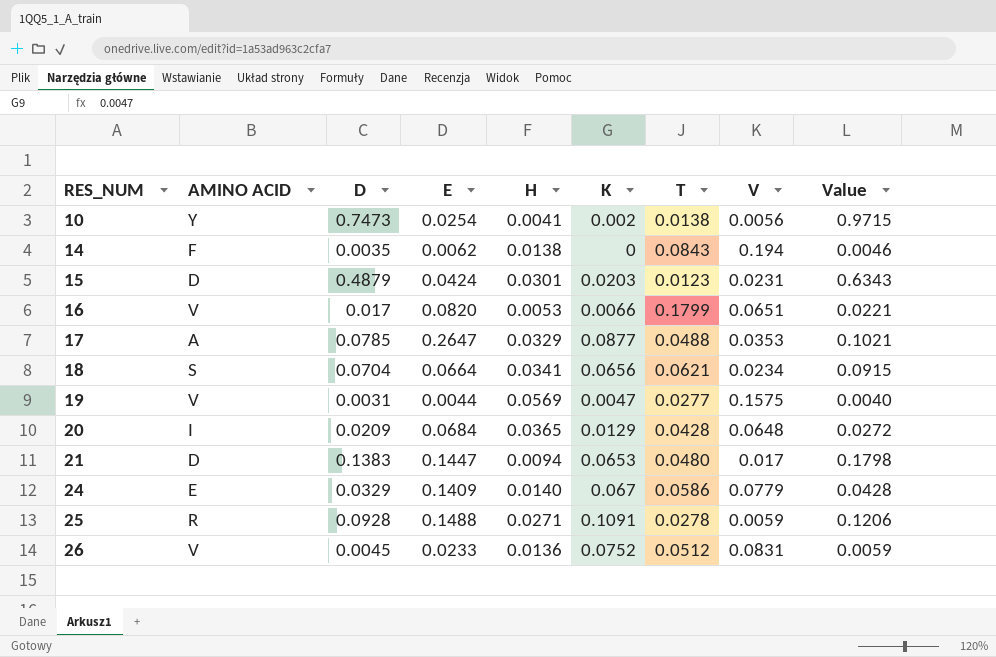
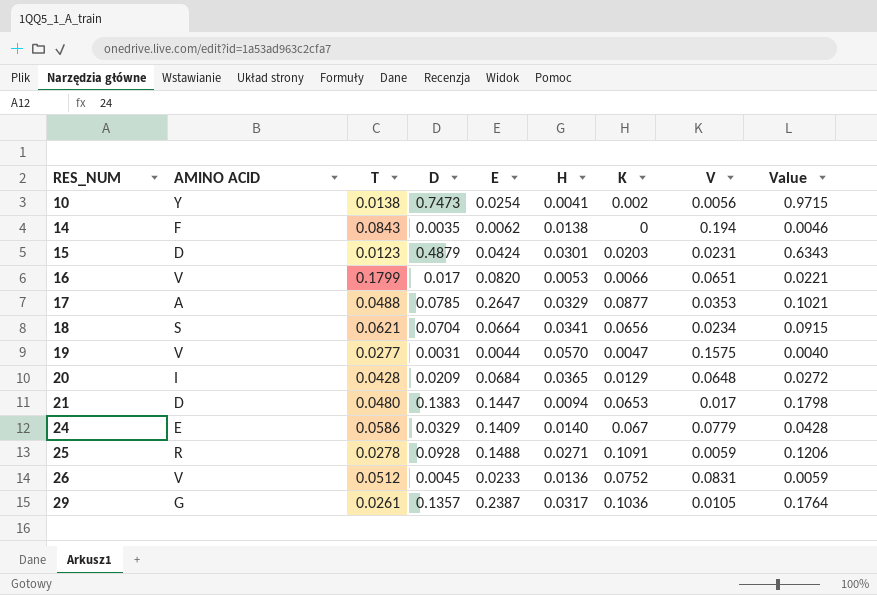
column T | position: 7 -> 3
19 | H: 0.0569 -> 0.0570
row 29: none -> G | 0.0261 | 0.1357 | 0.2387 | 0.0317 | 0.1036 | 0.0105 | 0.1764

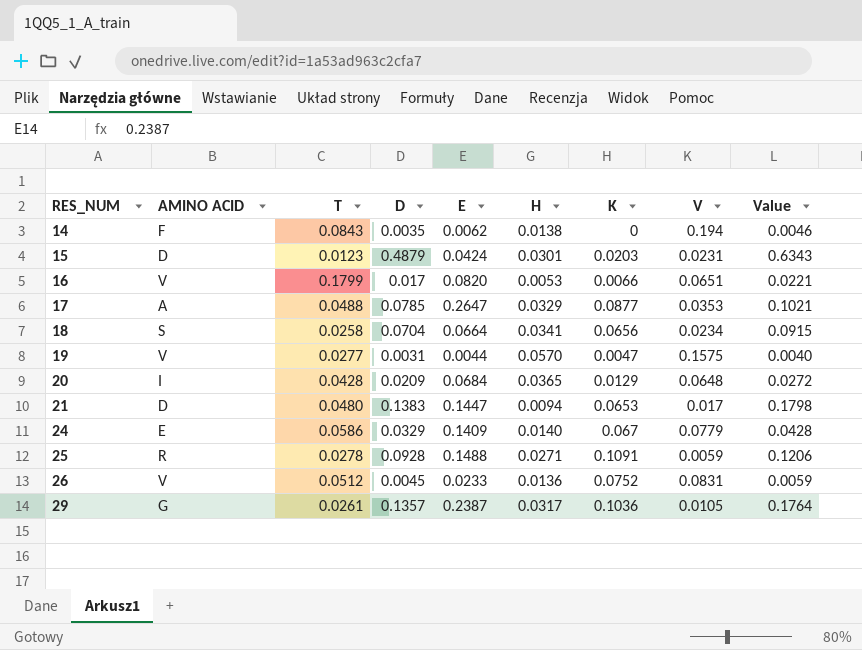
row 10: Y | 0.0138 | 0.7473 | 0.0254 | 0.0041 | 0.002 | 0.0056 | 0.9715 -> none
18 | T: 0.0621 -> 0.0258

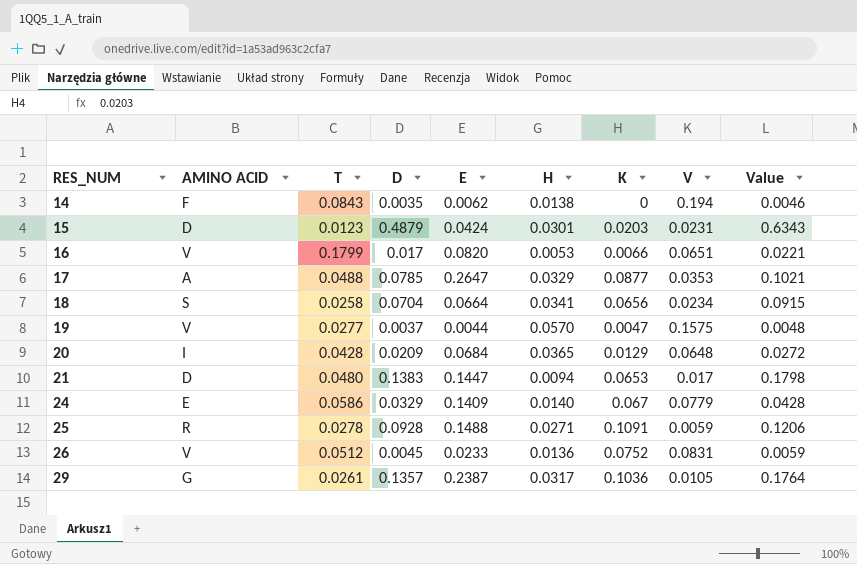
19 | D: 0.0031 -> 0.0037
19 | Value: 0.0040 -> 0.0048

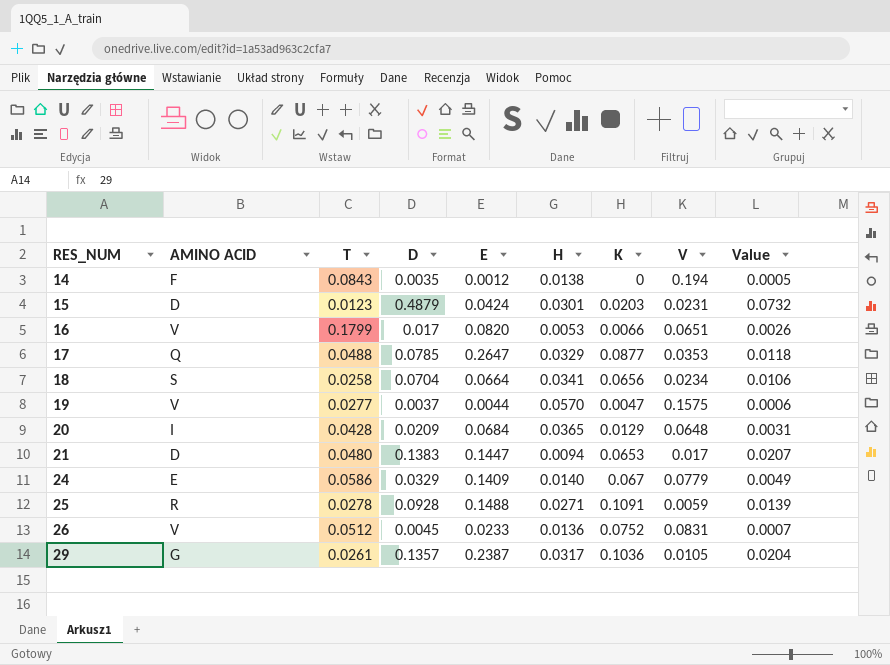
column Value | formula: [D] * 1.3 -> [D] * 0.15
14 | E: 0.0062 -> 0.0012
17 | AMINO ACID: A -> Q

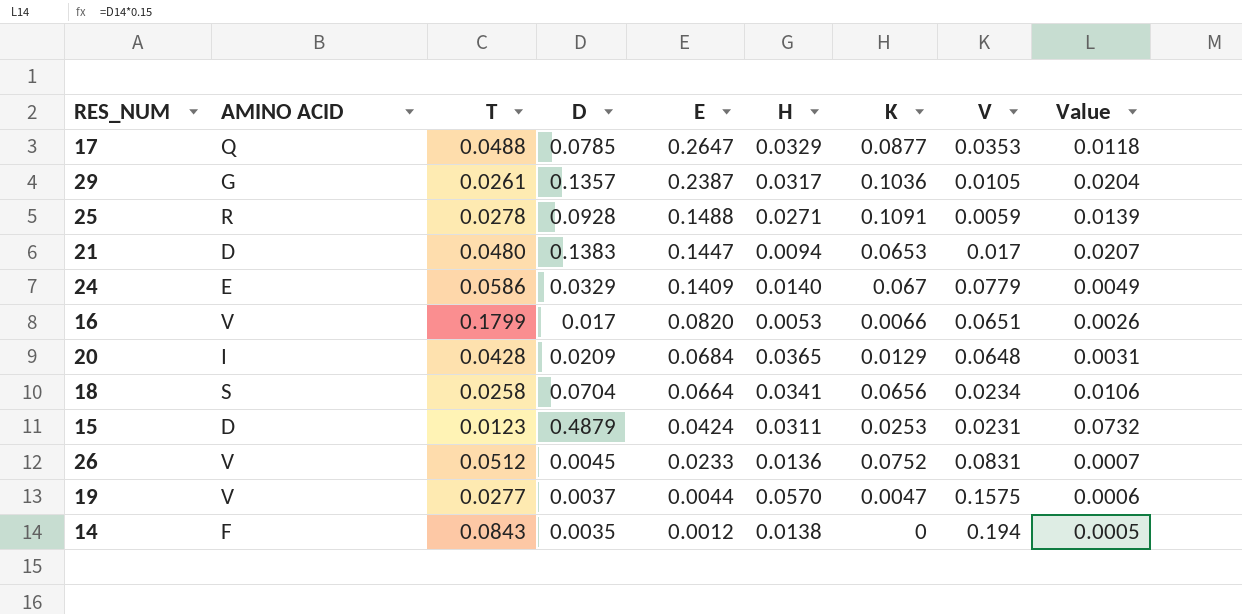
row order: RES_NUM ascending -> E descending
15 | H: 0.0301 -> 0.0311
15 | K: 0.0203 -> 0.0253

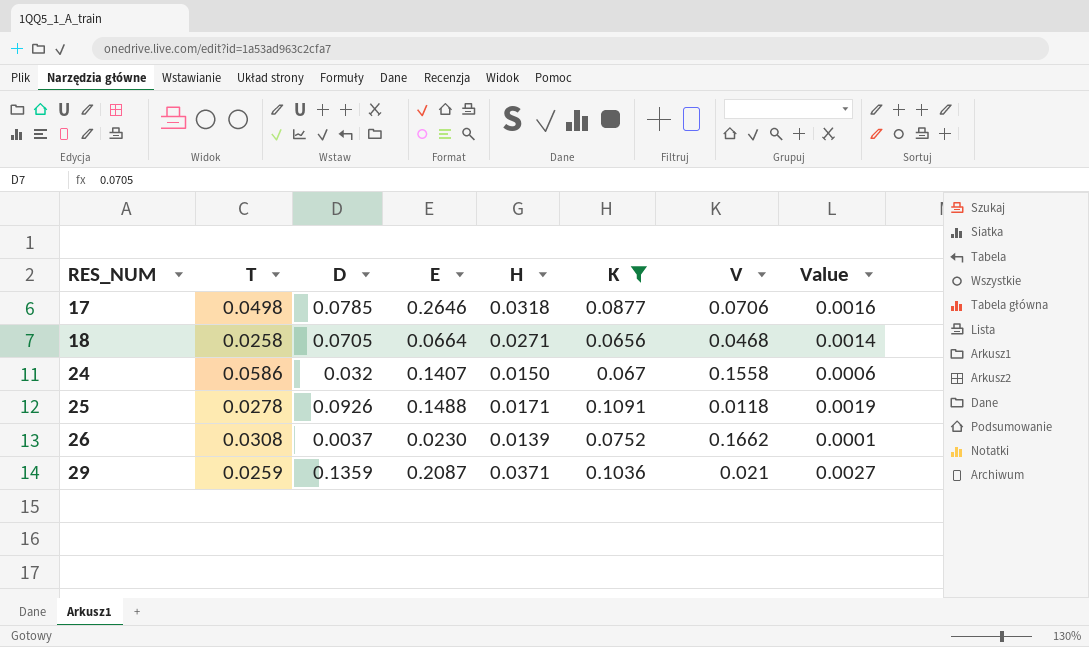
filter: none -> K >= 0.0656
row order: E descending -> RES_NUM ascending
column AMINO ACID | position: 2 -> none
column Value | formula: [D] * 0.15 -> [D] * 0.02
17 | T: 0.0488 -> 0.0498
17 | E: 0.2647 -> 0.2646
17 | H: 0.0329 -> 0.0318
17 | V: 0.0353 -> 0.0706
18 | D: 0.0704 -> 0.0705
18 | H: 0.0341 -> 0.0271
18 | V: 0.0234 -> 0.0468
24 | D: 0.0329 -> 0.032
24 | E: 0.1409 -> 0.1407
24 | H: 0.0140 -> 0.0150
24 | V: 0.0779 -> 0.1558
25 | D: 0.0928 -> 0.0926
25 | H: 0.0271 -> 0.0171
25 | V: 0.0059 -> 0.0118
26 | T: 0.0512 -> 0.0308
26 | D: 0.0045 -> 0.0037
26 | E: 0.0233 -> 0.0230
26 | H: 0.0136 -> 0.0139
26 | V: 0.0831 -> 0.1662
29 | T: 0.0261 -> 0.0259
29 | D: 0.1357 -> 0.1359
29 | E: 0.2387 -> 0.2087
29 | H: 0.0317 -> 0.0371
29 | V: 0.0105 -> 0.021

